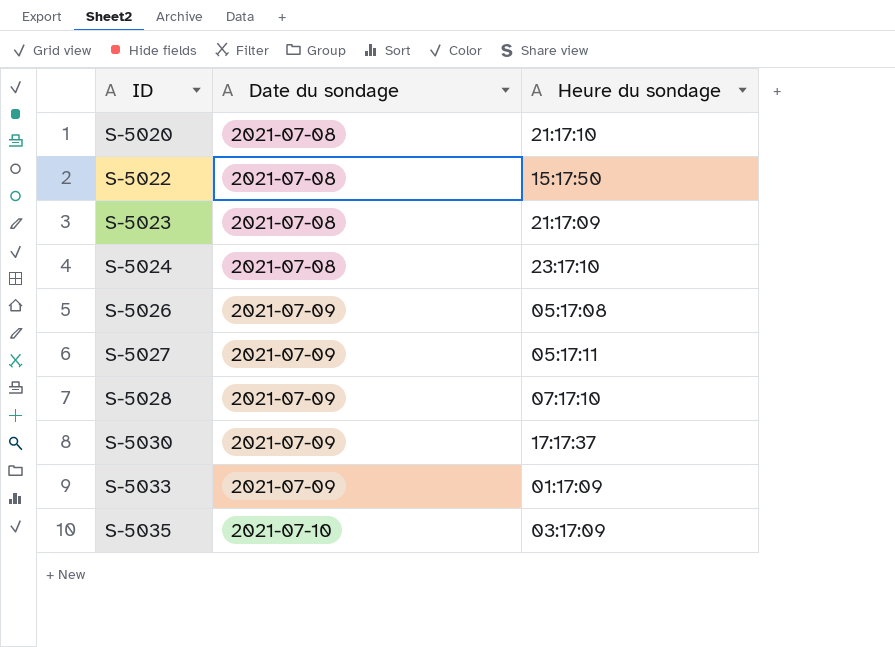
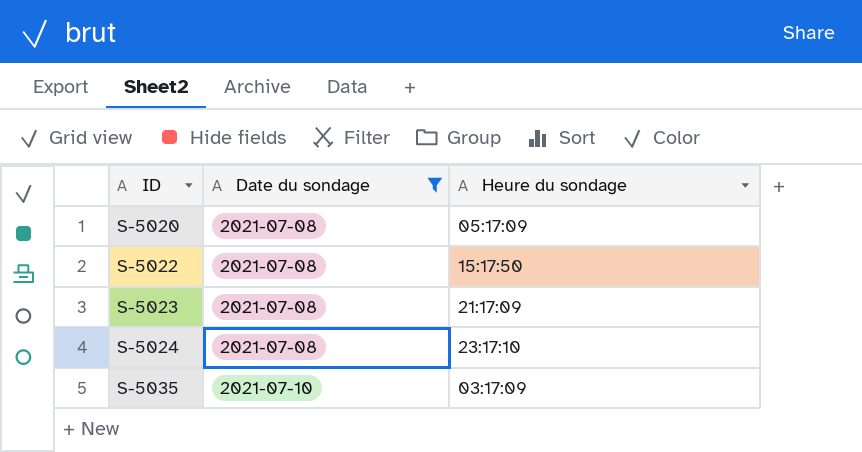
filter: none -> Date du sondage != 2021-07-09
S-5020 | Heure du sondage: 21:17:10 -> 05:17:09

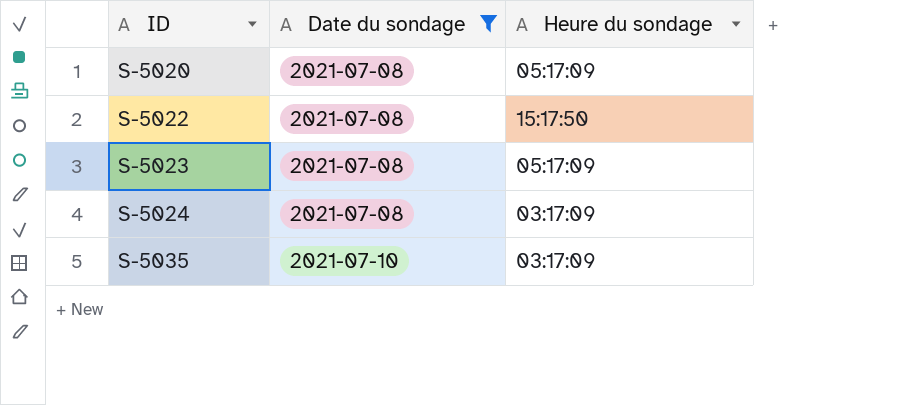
S-5023 | Heure du sondage: 21:17:09 -> 05:17:09
S-5024 | Heure du sondage: 23:17:10 -> 03:17:09

